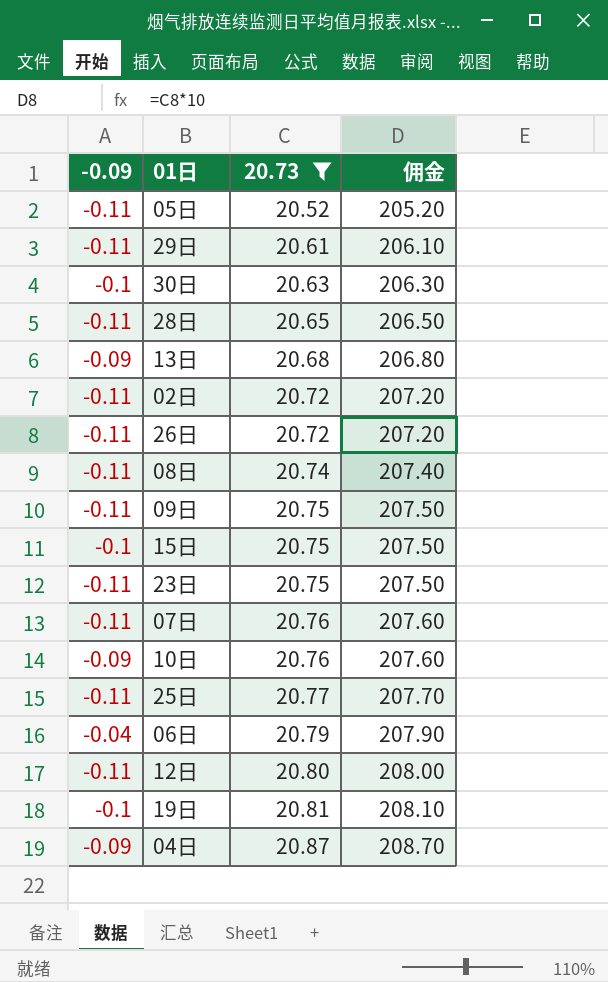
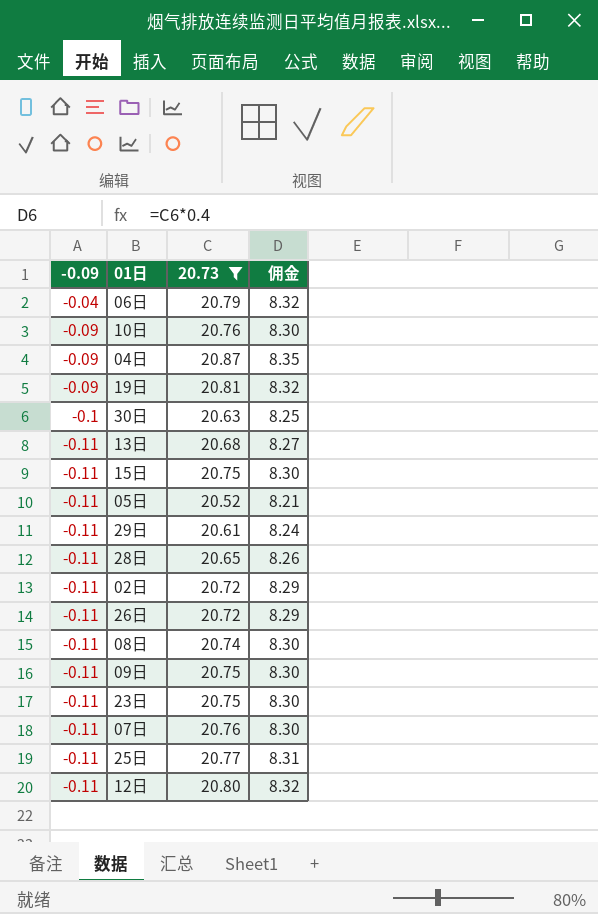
row order: 20.73 ascending -> -0.09 descending
column 佣金 | formula: [20.73] * 10 -> [20.73] * 0.4
19日 | -0.09: -0.1 -> -0.09
13日 | -0.09: -0.09 -> -0.11
15日 | -0.09: -0.1 -> -0.11

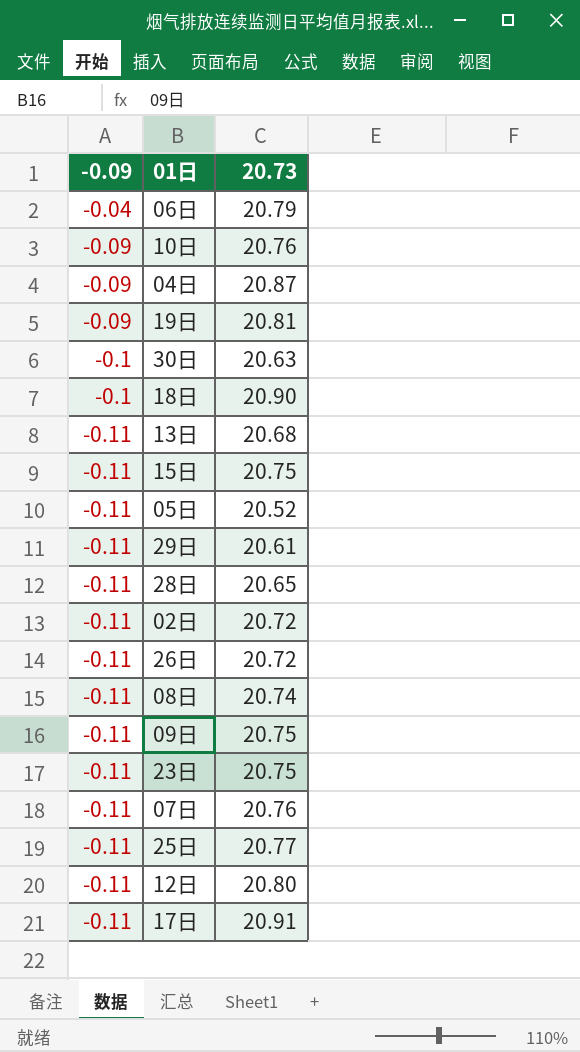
filter: 20.73 <= 20.87 -> none
column 佣金 | formula: [20.73] * 0.4 -> none

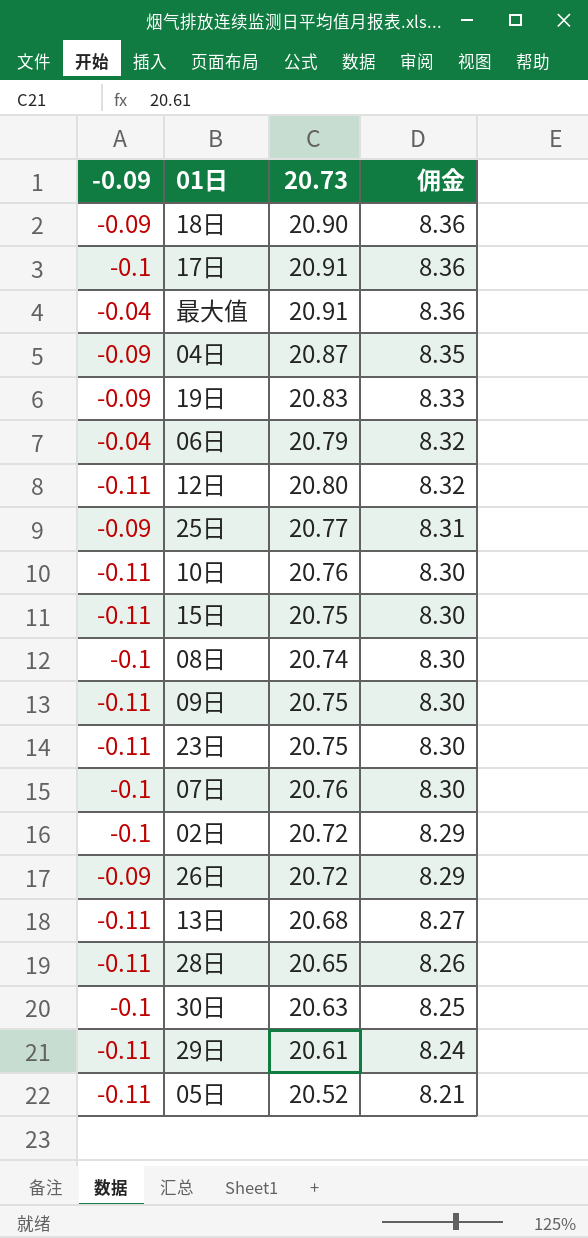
row order: -0.09 descending -> 佣金 descending
column 佣金 | formula: none -> [20.73] * 0.4
18日 | -0.09: -0.1 -> -0.09
17日 | -0.09: -0.11 -> -0.1
row 最大值: none -> -0.04 | 20.91 | 8.36
19日 | 20.73: 20.81 -> 20.83
25日 | -0.09: -0.11 -> -0.09
10日 | -0.09: -0.09 -> -0.11
08日 | -0.09: -0.11 -> -0.1
07日 | -0.09: -0.11 -> -0.1
02日 | -0.09: -0.11 -> -0.1
26日 | -0.09: -0.11 -> -0.09

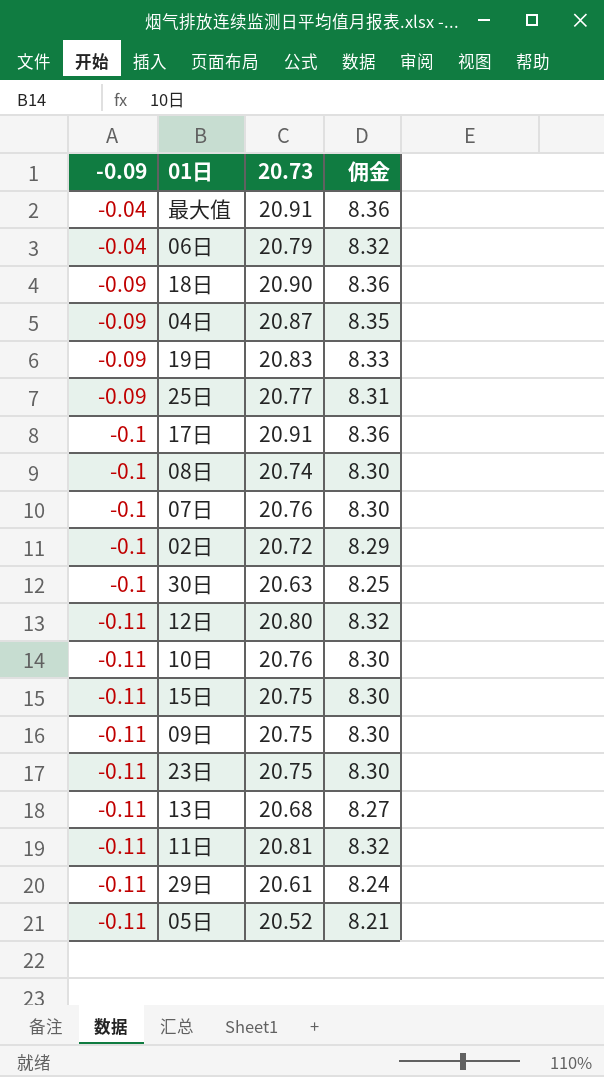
row order: 佣金 descending -> -0.09 descending
row 26日: -0.09 | 20.72 | 8.29 -> none
row 28日: -0.11 | 20.65 | 8.26 -> none
row 11日: none -> -0.11 | 20.81 | 8.32

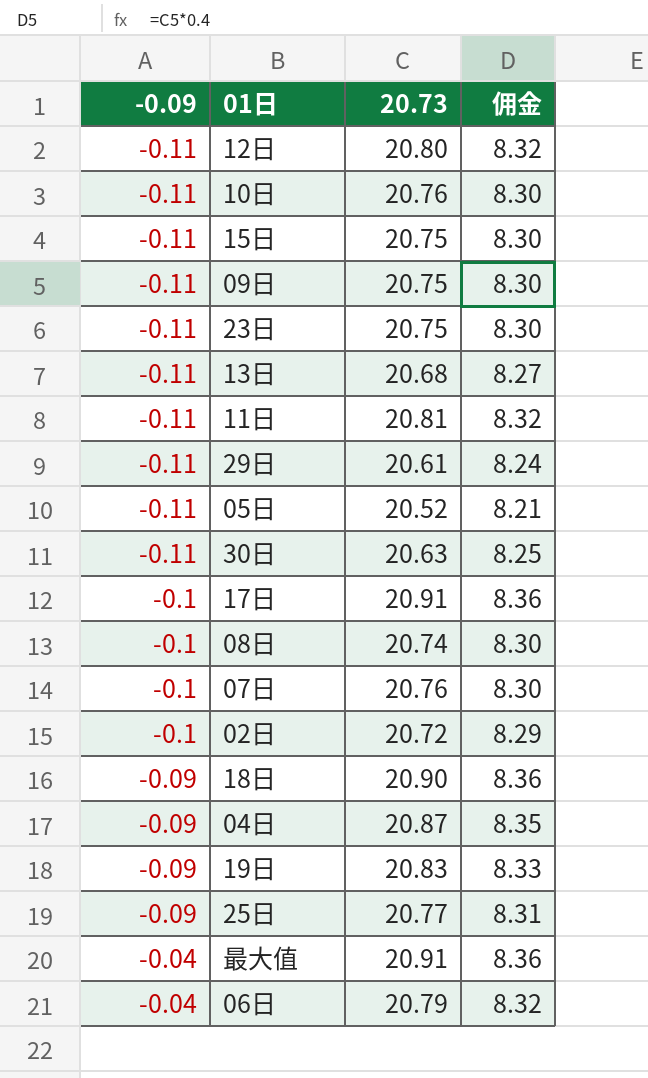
row order: -0.09 descending -> -0.09 ascending
30日 | -0.09: -0.1 -> -0.11

